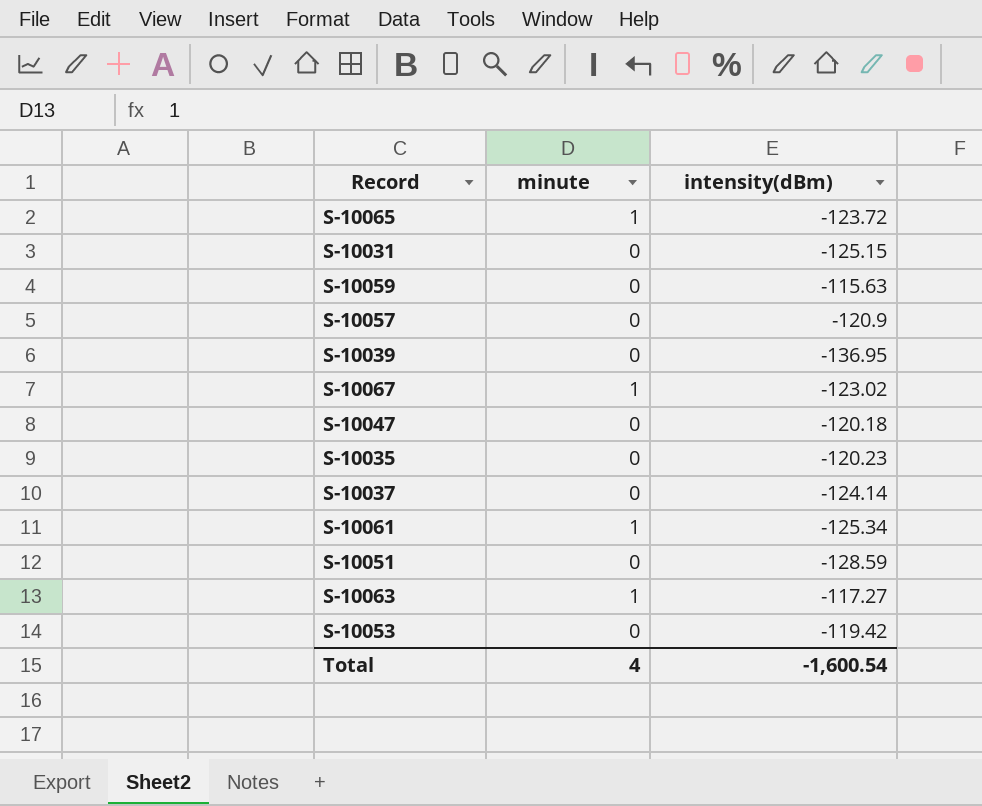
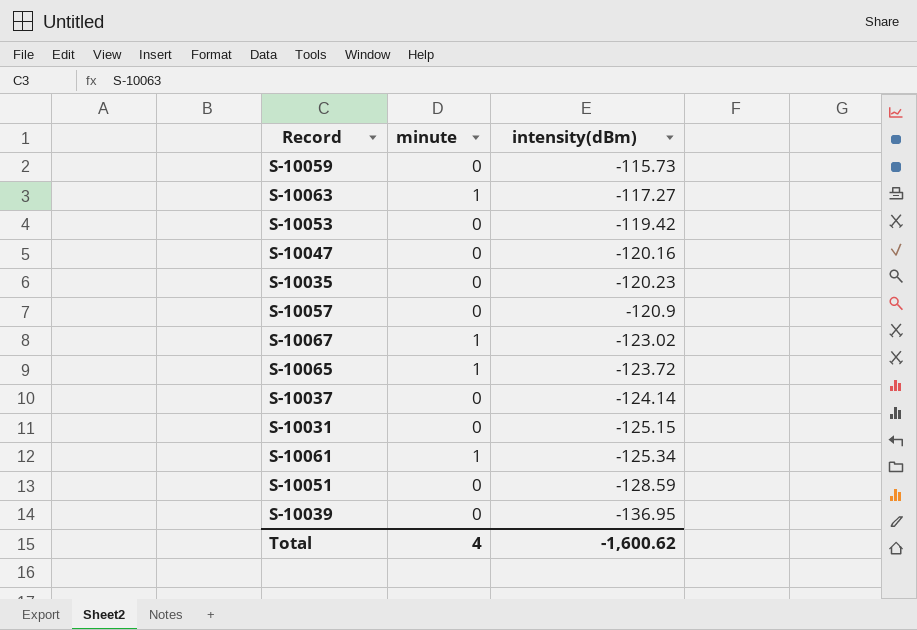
row order: none -> intensity(dBm) descending
S-10059 | intensity(dBm): -115.63 -> -115.73
S-10047 | intensity(dBm): -120.18 -> -120.16
Total | intensity(dBm): -1,600.54 -> -1,600.62

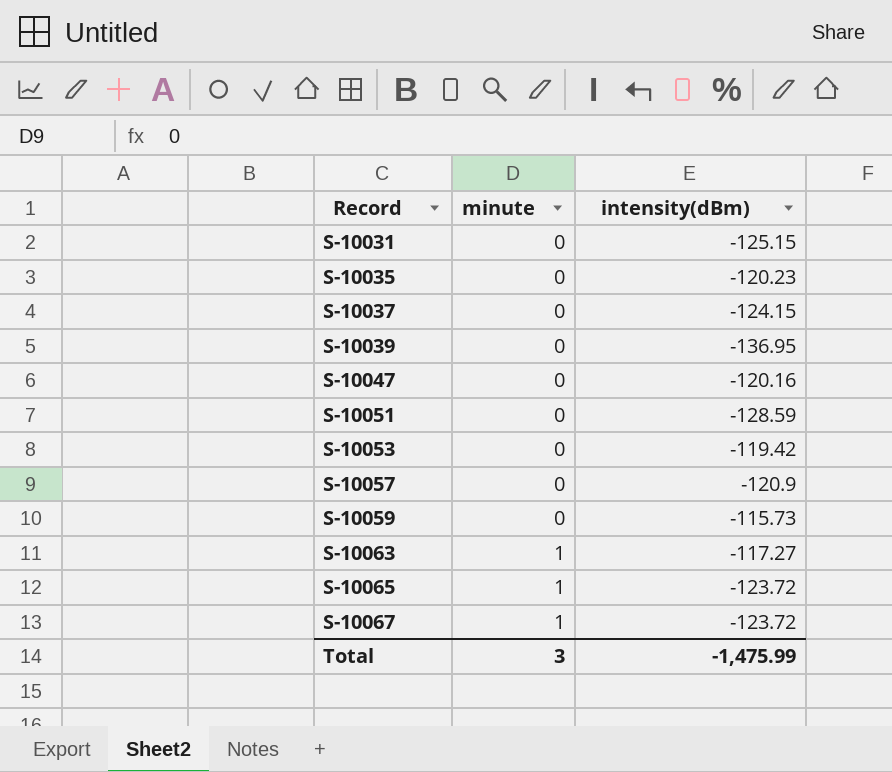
row order: intensity(dBm) descending -> Record ascending
row S-10061: 1 | -125.34 -> none
S-10037 | intensity(dBm): -124.14 -> -124.15
S-10067 | intensity(dBm): -123.02 -> -123.72
Total | minute: 4 -> 3
Total | intensity(dBm): -1,600.62 -> -1,475.99

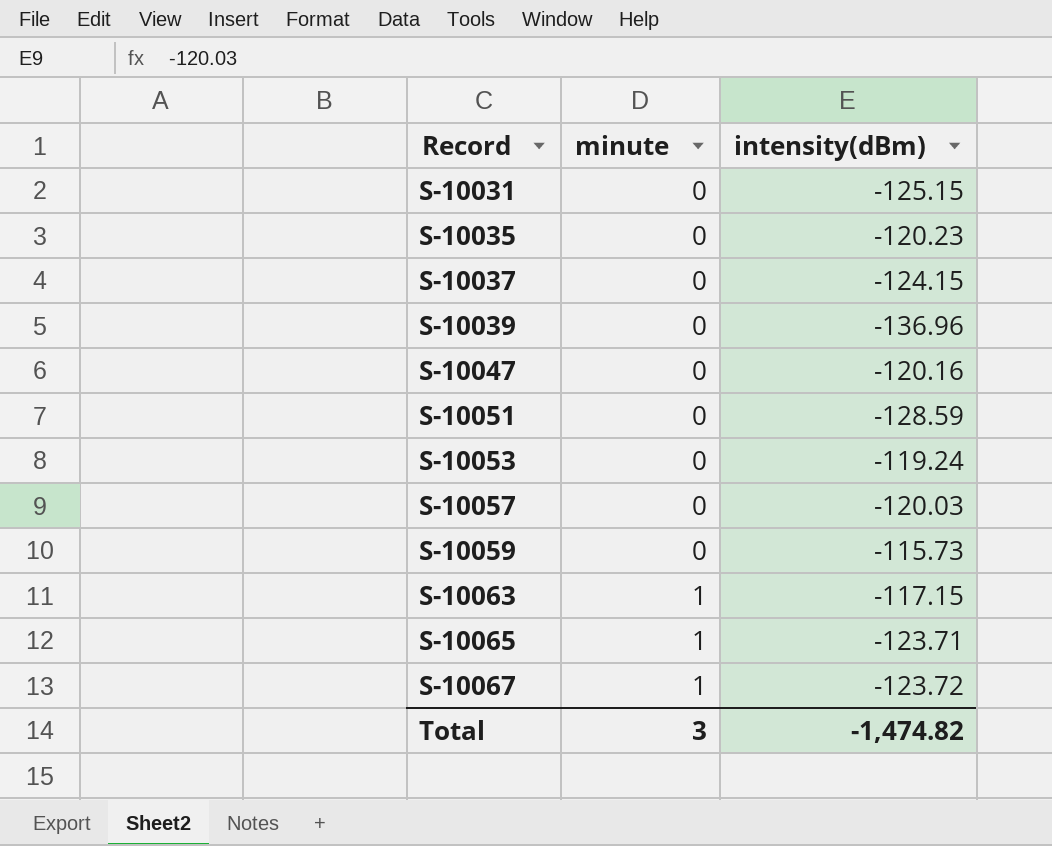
S-10039 | intensity(dBm): -136.95 -> -136.96
S-10053 | intensity(dBm): -119.42 -> -119.24
S-10057 | intensity(dBm): -120.9 -> -120.03
S-10063 | intensity(dBm): -117.27 -> -117.15
S-10065 | intensity(dBm): -123.72 -> -123.71
Total | intensity(dBm): -1,475.99 -> -1,474.82

